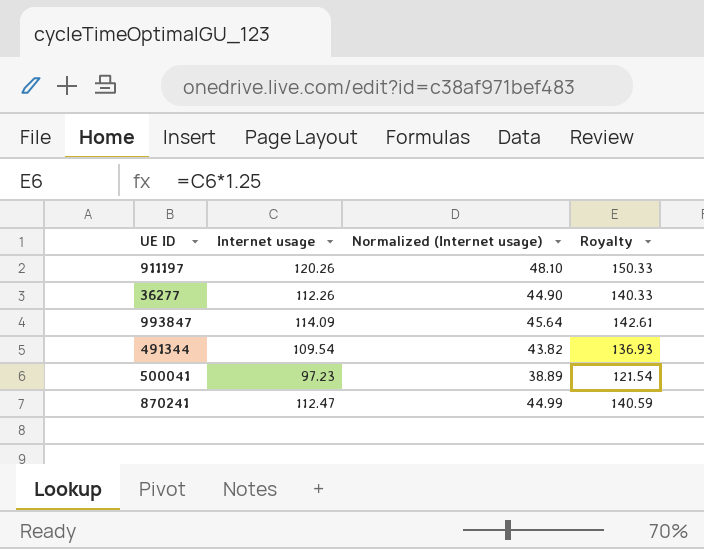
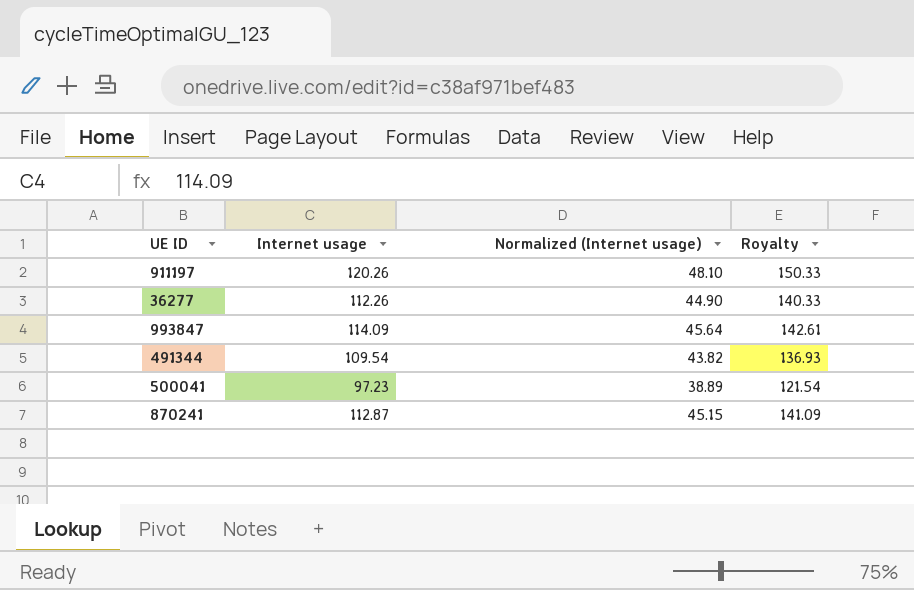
870241 | Internet usage: 112.47 -> 112.87
870241 | Normalized (Internet usage): 44.99 -> 45.15
870241 | Royalty: 140.59 -> 141.09

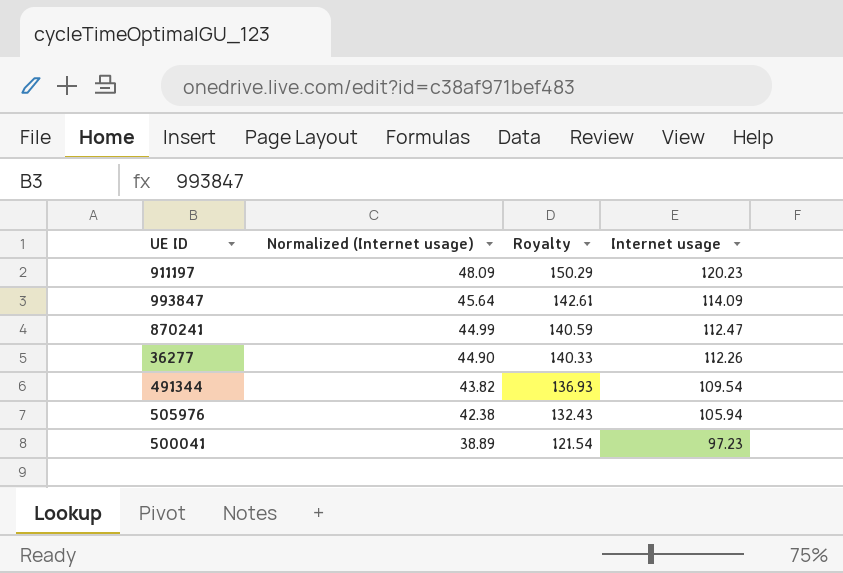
row order: none -> Normalized (Internet usage) descending
column Internet usage | position: 2 -> 4
911197 | Normalized (Internet usage): 48.10 -> 48.09
911197 | Royalty: 150.33 -> 150.29
911197 | Internet usage: 120.26 -> 120.23
870241 | Normalized (Internet usage): 45.15 -> 44.99
870241 | Royalty: 141.09 -> 140.59
870241 | Internet usage: 112.87 -> 112.47
row 505976: none -> 42.38 | 132.43 | 105.94

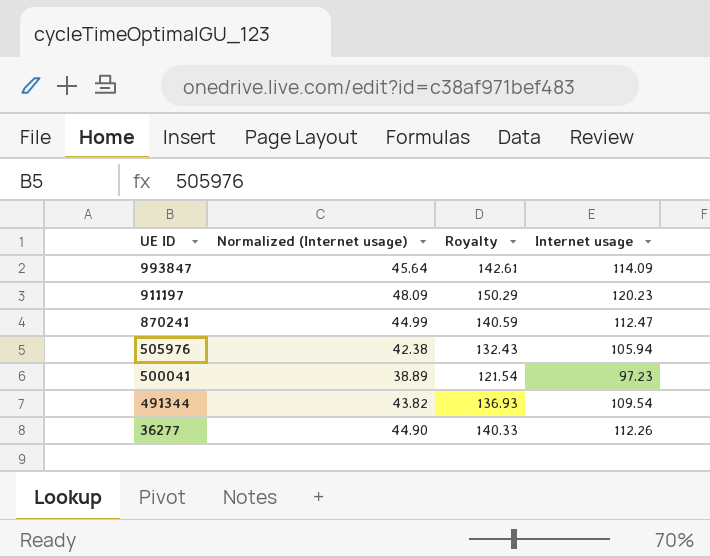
row order: Normalized (Internet usage) descending -> UE ID descending

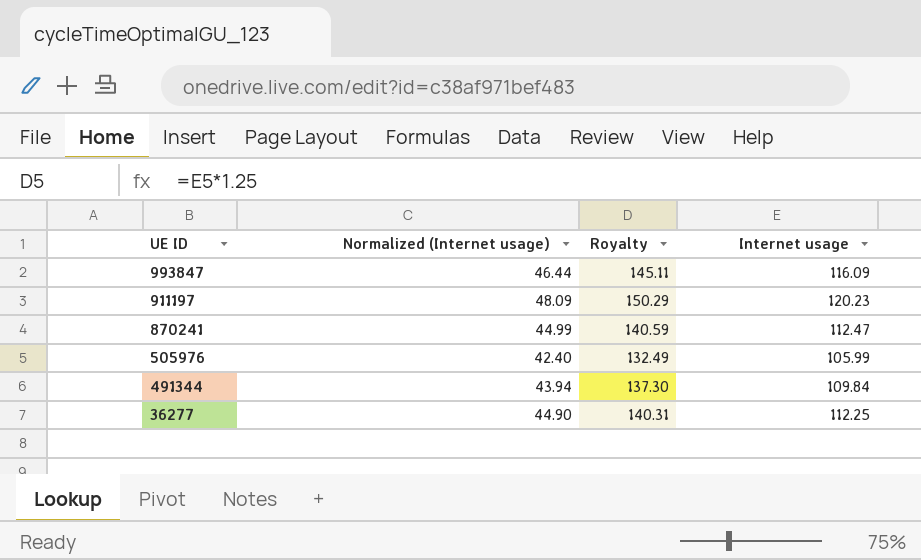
row 500041: 38.89 | 121.54 | 97.23 -> none
993847 | Normalized (Internet usage): 45.64 -> 46.44
993847 | Royalty: 142.61 -> 145.11
993847 | Internet usage: 114.09 -> 116.09
505976 | Normalized (Internet usage): 42.38 -> 42.40
505976 | Royalty: 132.43 -> 132.49
505976 | Internet usage: 105.94 -> 105.99
491344 | Normalized (Internet usage): 43.82 -> 43.94
491344 | Royalty: 136.93 -> 137.30
491344 | Internet usage: 109.54 -> 109.84
36277 | Royalty: 140.33 -> 140.31
36277 | Internet usage: 112.26 -> 112.25

